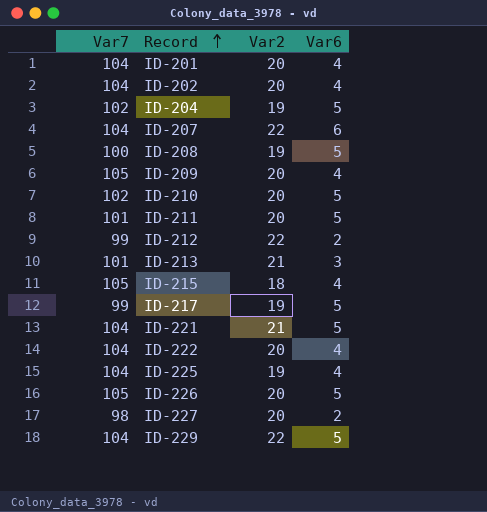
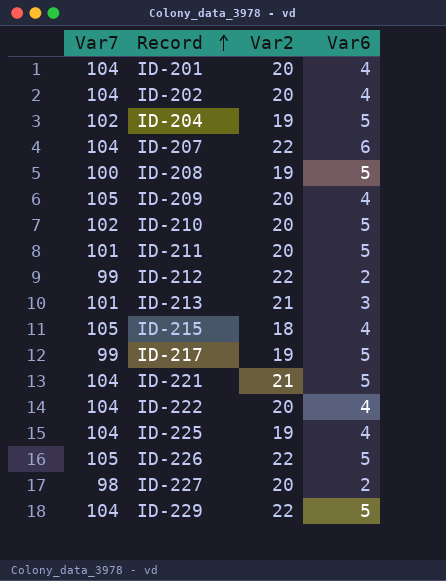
ID-226 | Var2: 20 -> 22

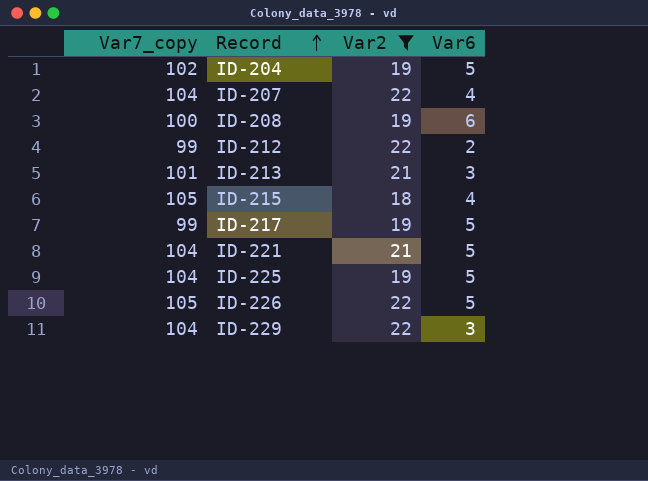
filter: none -> Var2 != 20
column name: Var7 -> Var7_copy
ID-207 | Var6: 6 -> 4
ID-208 | Var6: 5 -> 6
ID-225 | Var6: 4 -> 5
ID-229 | Var6: 5 -> 3

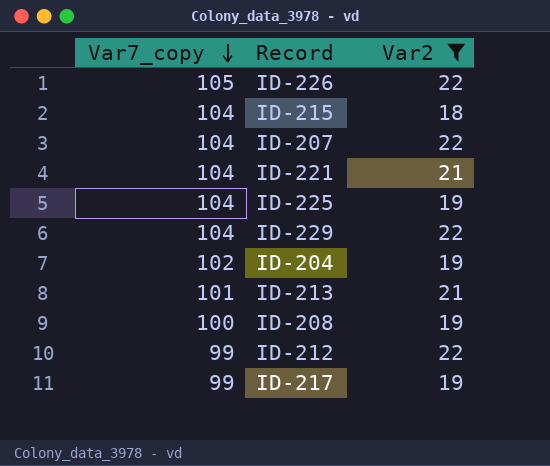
row order: Record ascending -> Var7_copy descending
column Var6 | position: 4 -> none
ID-215 | Var7_copy: 105 -> 104

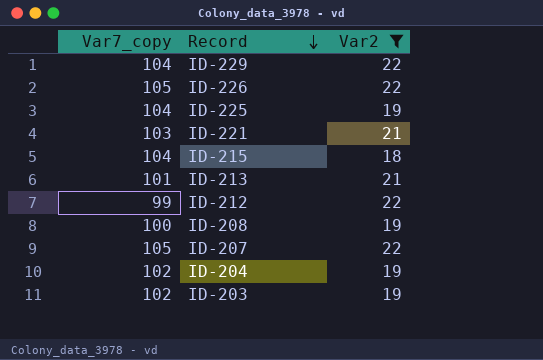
row order: Var7_copy descending -> Record descending
row ID-217: 99 | 19 -> none
ID-221 | Var7_copy: 104 -> 103
ID-207 | Var7_copy: 104 -> 105
row ID-203: none -> 102 | 19

